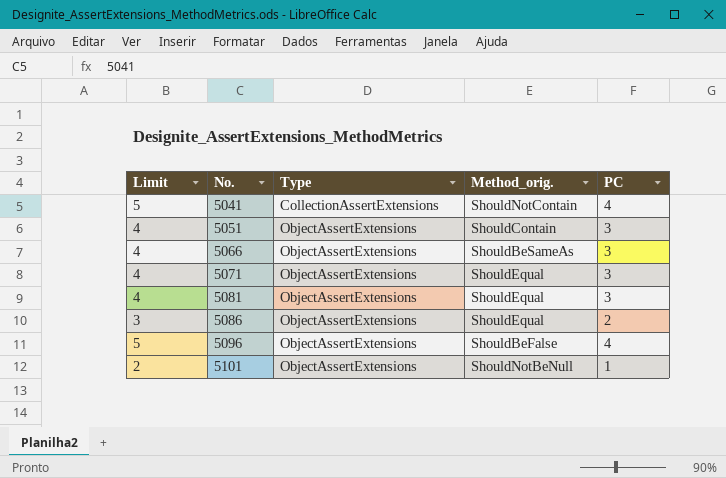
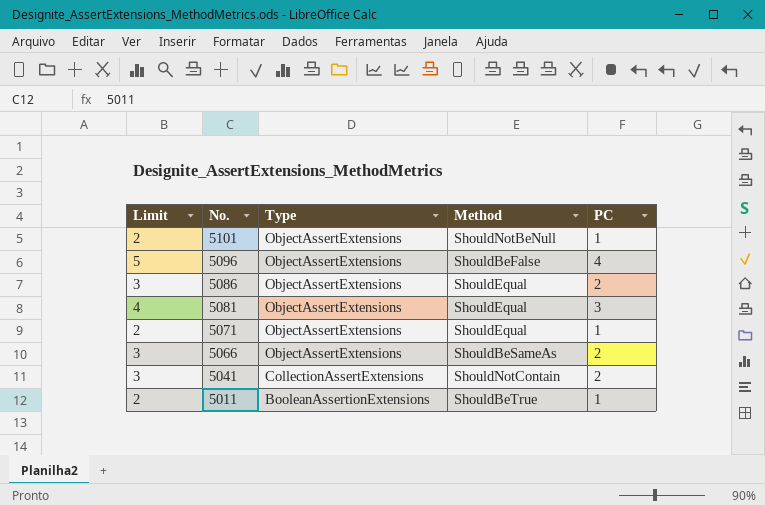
row order: No. ascending -> No. descending
column name: Method_orig. -> Method
row 5051: 4 | ObjectAssertExtensions | ShouldContain | 3 -> none
5071 | Limit: 4 -> 2
5071 | PC: 3 -> 1
5066 | Limit: 4 -> 3
5066 | PC: 3 -> 2
5041 | Limit: 5 -> 3
5041 | PC: 4 -> 2
row 5011: none -> 2 | BooleanAssertionExtensions | ShouldBeTrue | 1

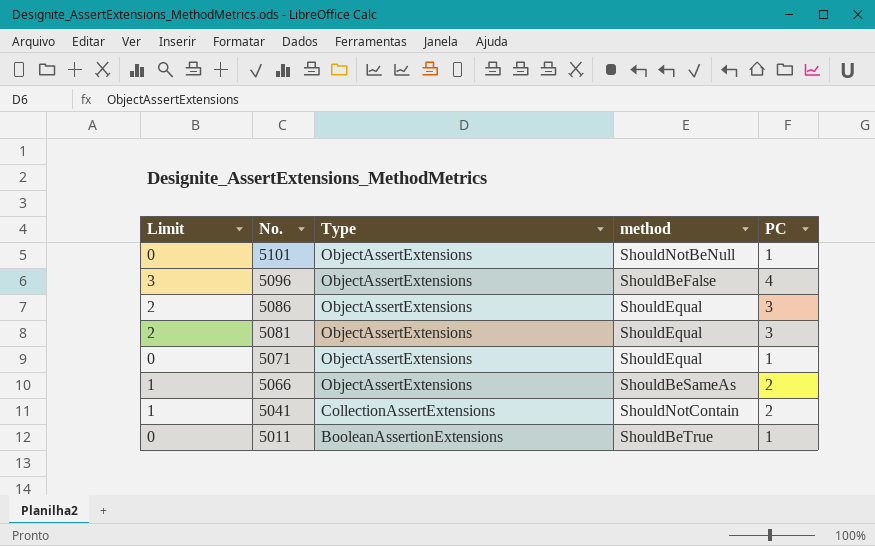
column Limit | formula: [PC] + 1 -> [PC] - 1
column name: Method -> method
5086 | PC: 2 -> 3

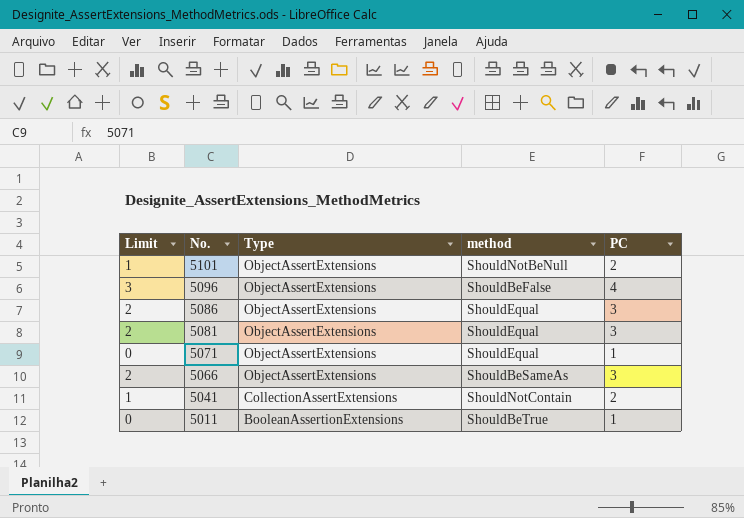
5101 | Limit: 0 -> 1
5101 | PC: 1 -> 2
5066 | Limit: 1 -> 2
5066 | PC: 2 -> 3

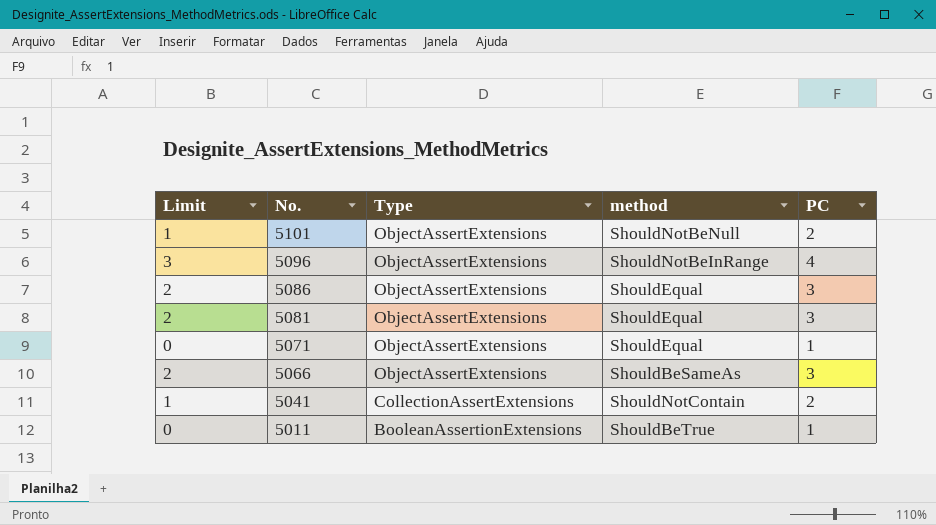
5096 | method: ShouldBeFalse -> ShouldNotBeInRange

